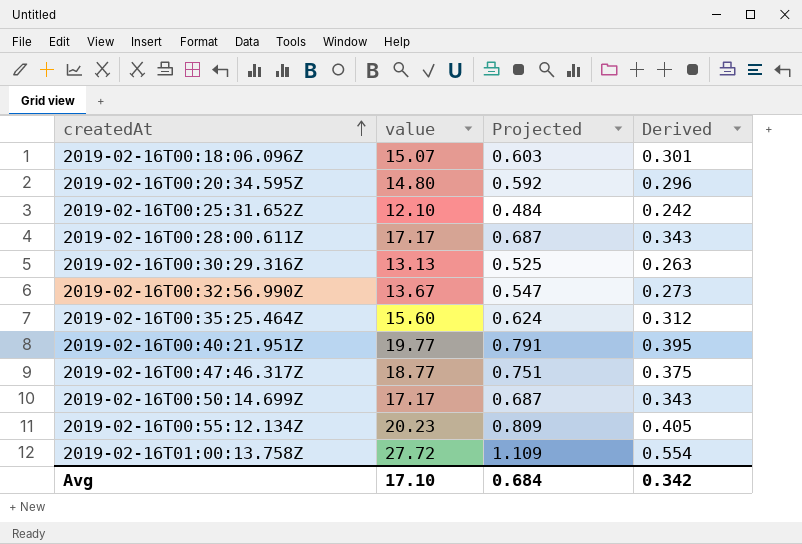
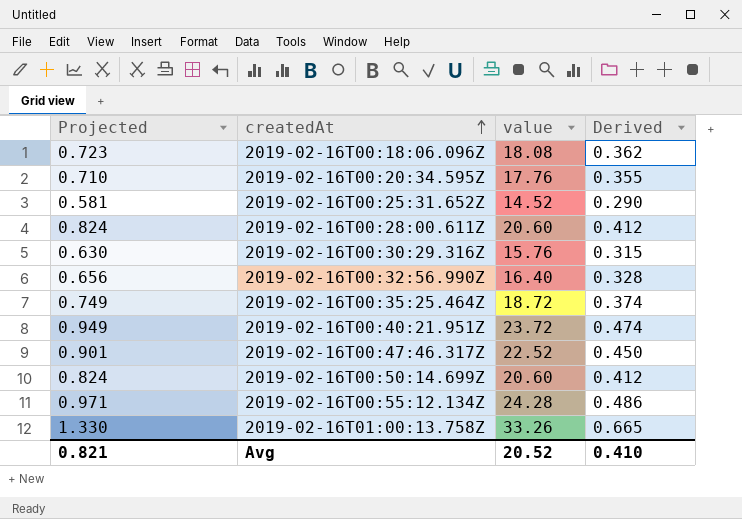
column Projected | position: 3 -> 1
2019-02-16T00:18:06.096Z | Projected: 0.603 -> 0.723
2019-02-16T00:18:06.096Z | value: 15.07 -> 18.08
2019-02-16T00:18:06.096Z | Derived: 0.301 -> 0.362
2019-02-16T00:20:34.595Z | Projected: 0.592 -> 0.710
2019-02-16T00:20:34.595Z | value: 14.80 -> 17.76
2019-02-16T00:20:34.595Z | Derived: 0.296 -> 0.355
2019-02-16T00:25:31.652Z | Projected: 0.484 -> 0.581
2019-02-16T00:25:31.652Z | value: 12.10 -> 14.52
2019-02-16T00:25:31.652Z | Derived: 0.242 -> 0.290
2019-02-16T00:28:00.611Z | Projected: 0.687 -> 0.824
2019-02-16T00:28:00.611Z | value: 17.17 -> 20.60
2019-02-16T00:28:00.611Z | Derived: 0.343 -> 0.412
2019-02-16T00:30:29.316Z | Projected: 0.525 -> 0.630
2019-02-16T00:30:29.316Z | value: 13.13 -> 15.76
2019-02-16T00:30:29.316Z | Derived: 0.263 -> 0.315
2019-02-16T00:32:56.990Z | Projected: 0.547 -> 0.656
2019-02-16T00:32:56.990Z | value: 13.67 -> 16.40
2019-02-16T00:32:56.990Z | Derived: 0.273 -> 0.328
2019-02-16T00:35:25.464Z | Projected: 0.624 -> 0.749
2019-02-16T00:35:25.464Z | value: 15.60 -> 18.72
2019-02-16T00:35:25.464Z | Derived: 0.312 -> 0.374
2019-02-16T00:40:21.951Z | Projected: 0.791 -> 0.949
2019-02-16T00:40:21.951Z | value: 19.77 -> 23.72
2019-02-16T00:40:21.951Z | Derived: 0.395 -> 0.474
2019-02-16T00:47:46.317Z | Projected: 0.751 -> 0.901
2019-02-16T00:47:46.317Z | value: 18.77 -> 22.52
2019-02-16T00:47:46.317Z | Derived: 0.375 -> 0.450
2019-02-16T00:50:14.699Z | Projected: 0.687 -> 0.824
2019-02-16T00:50:14.699Z | value: 17.17 -> 20.60
2019-02-16T00:50:14.699Z | Derived: 0.343 -> 0.412
2019-02-16T00:55:12.134Z | Projected: 0.809 -> 0.971
2019-02-16T00:55:12.134Z | value: 20.23 -> 24.28
2019-02-16T00:55:12.134Z | Derived: 0.405 -> 0.486
2019-02-16T01:00:13.758Z | Projected: 1.109 -> 1.330
2019-02-16T01:00:13.758Z | value: 27.72 -> 33.26
2019-02-16T01:00:13.758Z | Derived: 0.554 -> 0.665
Avg | Projected: 0.684 -> 0.821
Avg | value: 17.10 -> 20.52
Avg | Derived: 0.342 -> 0.410

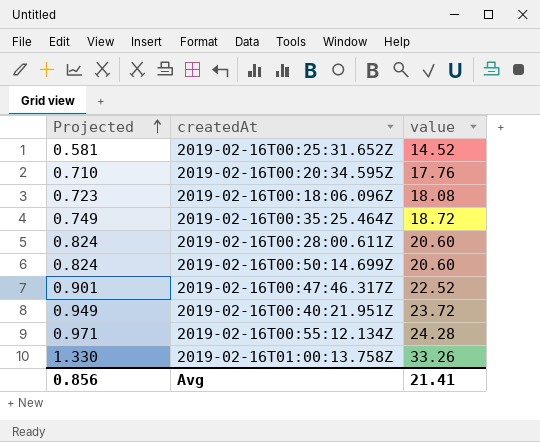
row order: createdAt ascending -> Projected ascending
column Derived | formula: [value] * 0.02 -> none
row 2019-02-16T00:30:29.316Z: 0.630 | 15.76 | 0.315 -> none
row 2019-02-16T00:32:56.990Z: 0.656 | 16.40 | 0.328 -> none
Avg | Projected: 0.821 -> 0.856
Avg | value: 20.52 -> 21.41

